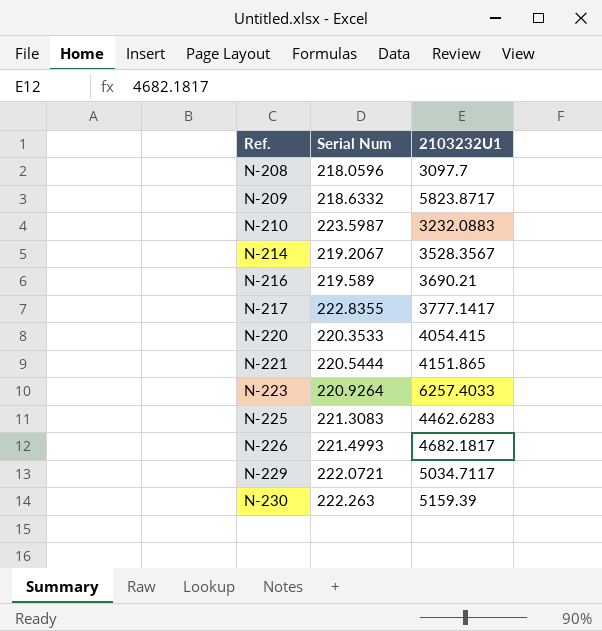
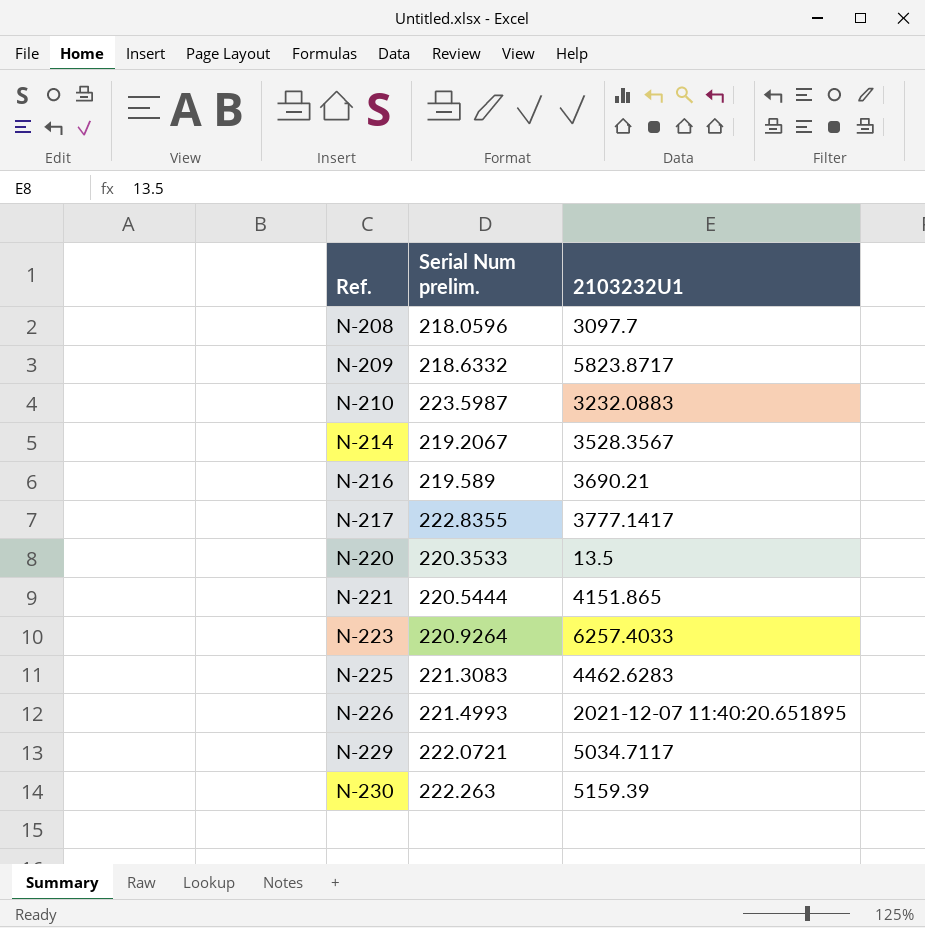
column name: Serial Num -> Serial Num prelim.
N-220 | 2103232U1: 4054.415 -> 13.5
N-226 | 2103232U1: 4682.1817 -> 2021-12-07 11:40:20.651895

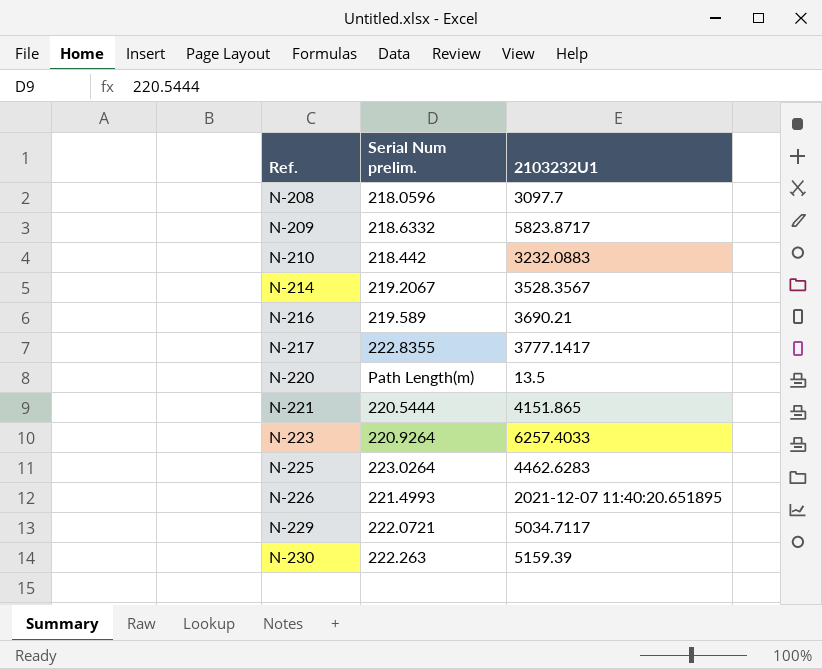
N-210 | Serial Num prelim.: 223.5987 -> 218.442
N-220 | Serial Num prelim.: 220.3533 -> Path Length(m)
N-225 | Serial Num prelim.: 221.3083 -> 223.0264

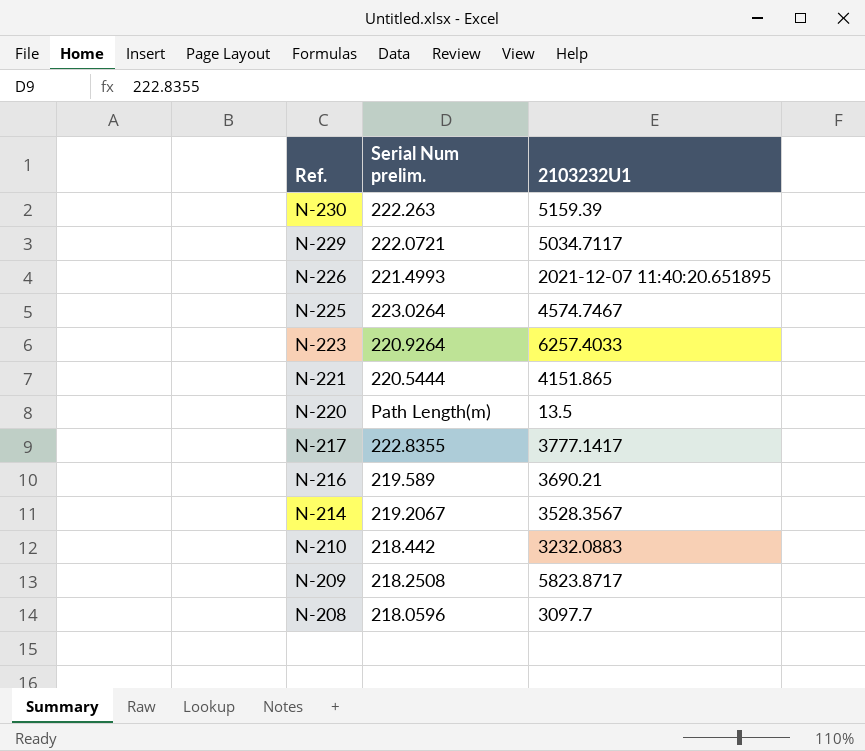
row order: Ref. ascending -> Ref. descending
N-225 | 2103232U1: 4462.6283 -> 4574.7467
N-209 | Serial Num prelim.: 218.6332 -> 218.2508

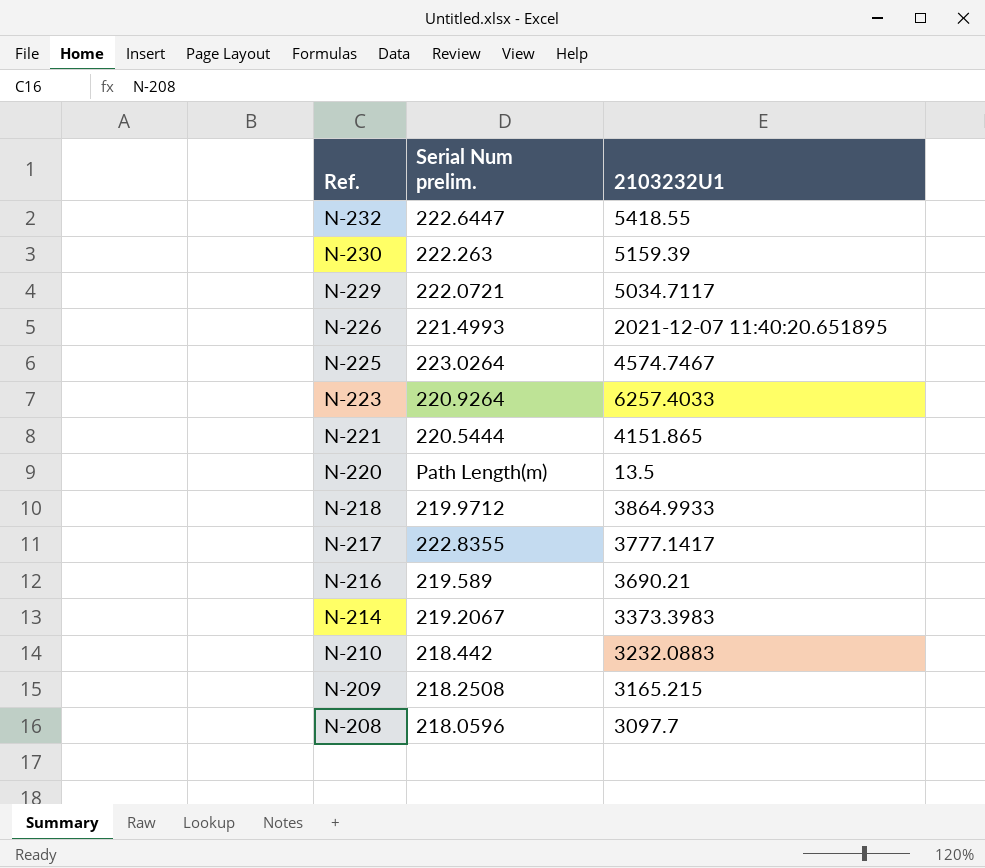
row N-232: none -> 222.6447 | 5418.55
row N-218: none -> 219.9712 | 3864.9933
N-214 | 2103232U1: 3528.3567 -> 3373.3983
N-209 | 2103232U1: 5823.8717 -> 3165.215

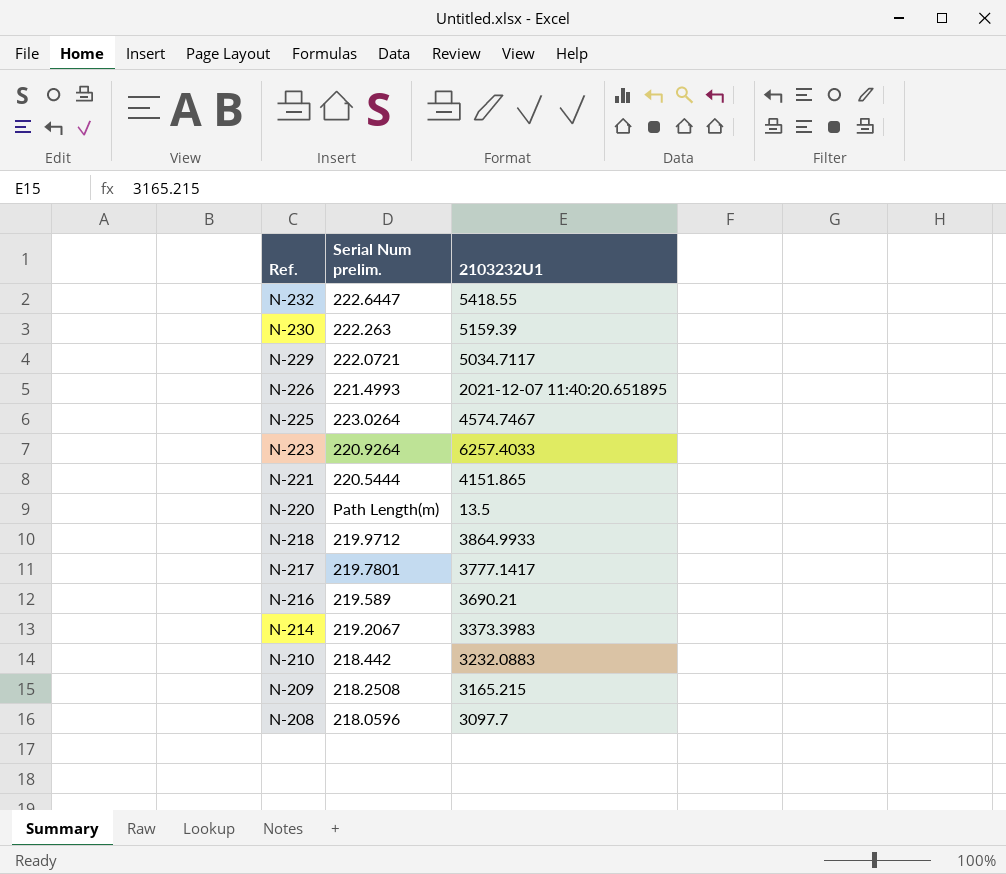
N-217 | Serial Num prelim.: 222.8355 -> 219.7801

